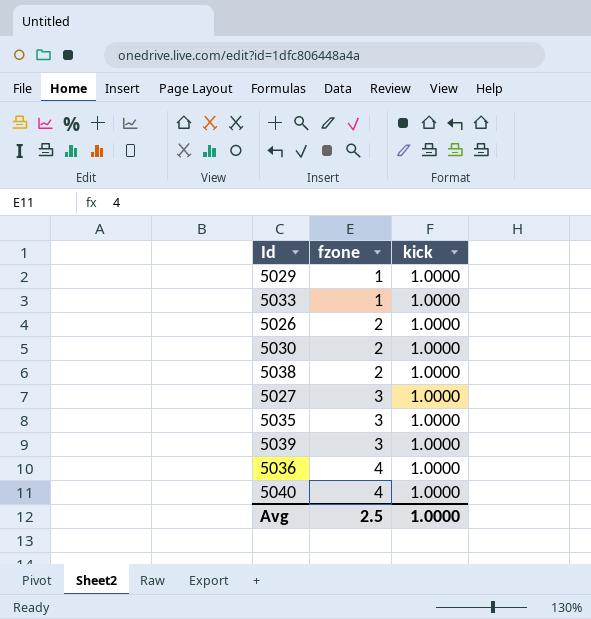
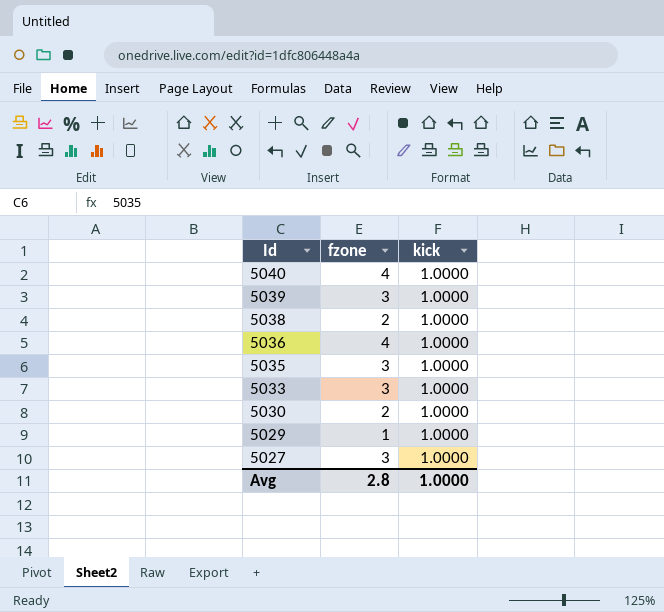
row order: fzone ascending -> Id descending
row 5026: 2 | 1.0000 -> none
5033 | fzone: 1 -> 3
Avg | fzone: 2.5 -> 2.8

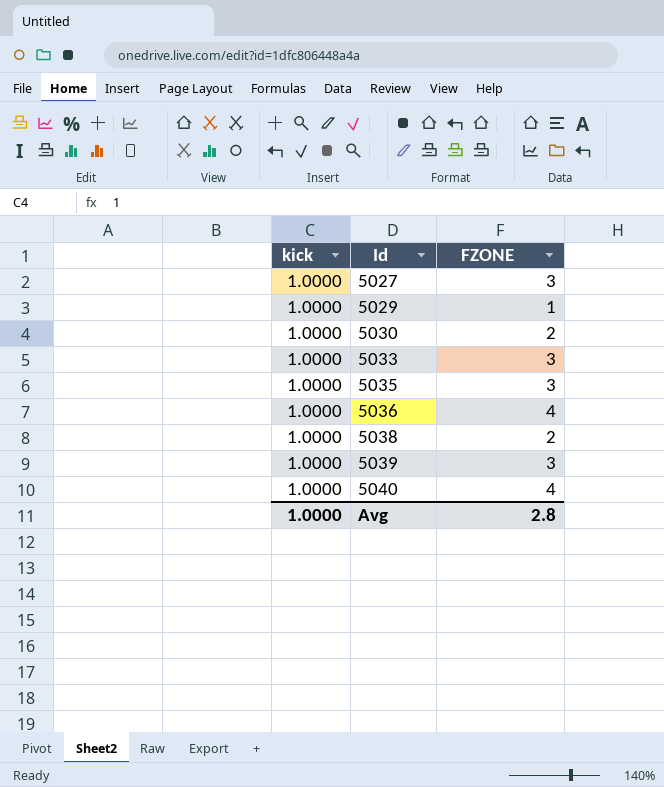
row order: Id descending -> Id ascending
column kick | position: 3 -> 1
column name: fzone -> FZONE

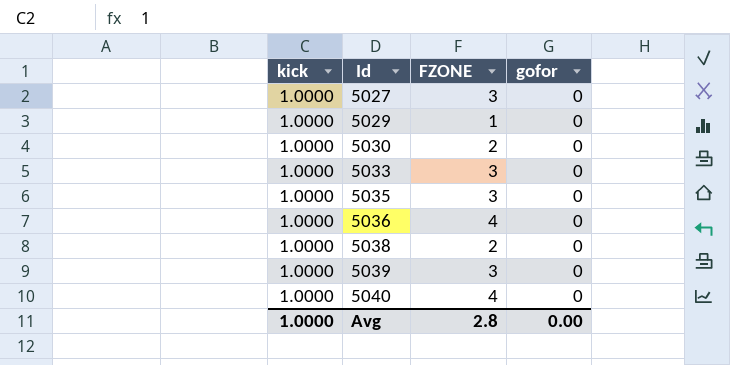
column gofor | position: none -> 4

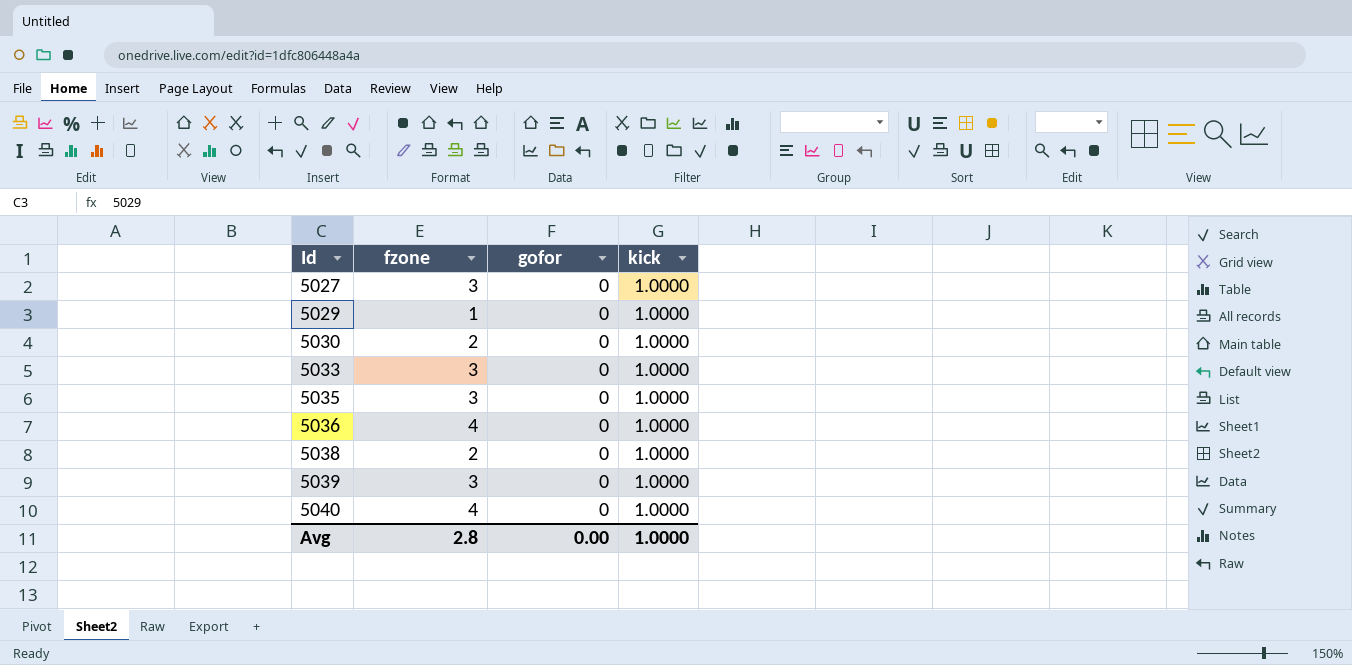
column name: FZONE -> fzone
column kick | position: 1 -> 4

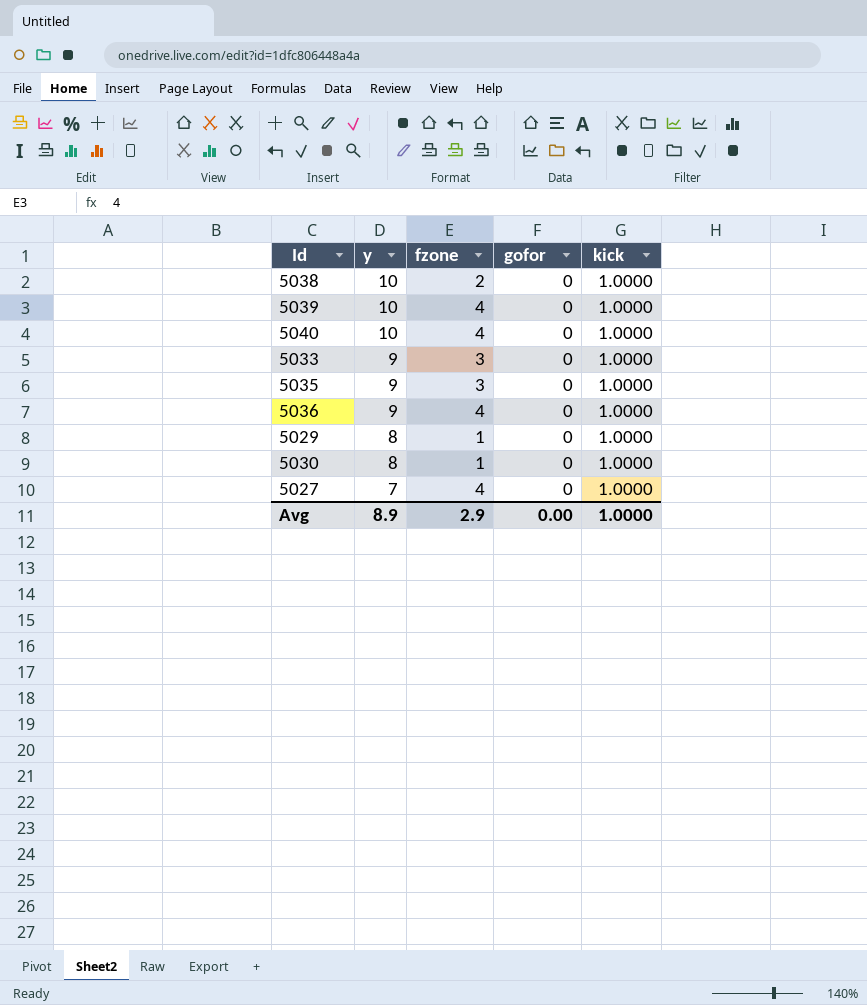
row order: Id ascending -> y descending
column y | position: none -> 2
5039 | fzone: 3 -> 4
5030 | fzone: 2 -> 1
5027 | fzone: 3 -> 4
Avg | fzone: 2.8 -> 2.9

